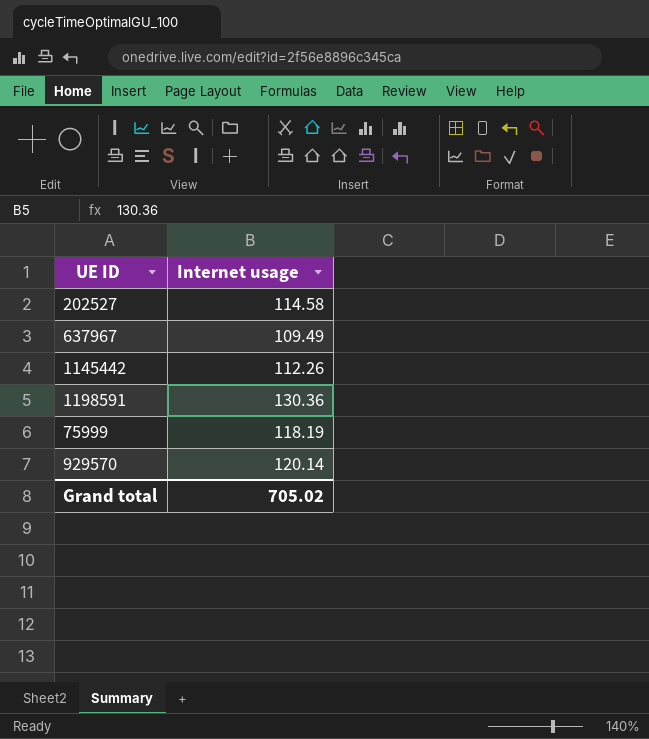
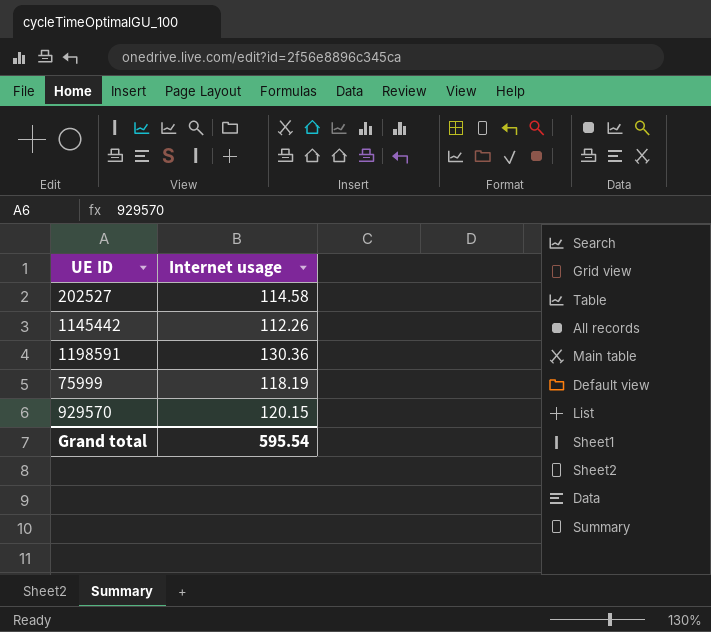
row 637967: 109.49 -> none
929570 | Internet usage: 120.14 -> 120.15
Grand total | Internet usage: 705.02 -> 595.54

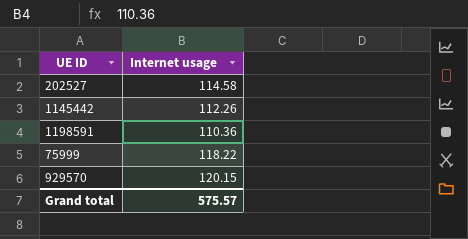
1198591 | Internet usage: 130.36 -> 110.36
75999 | Internet usage: 118.19 -> 118.22
Grand total | Internet usage: 595.54 -> 575.57

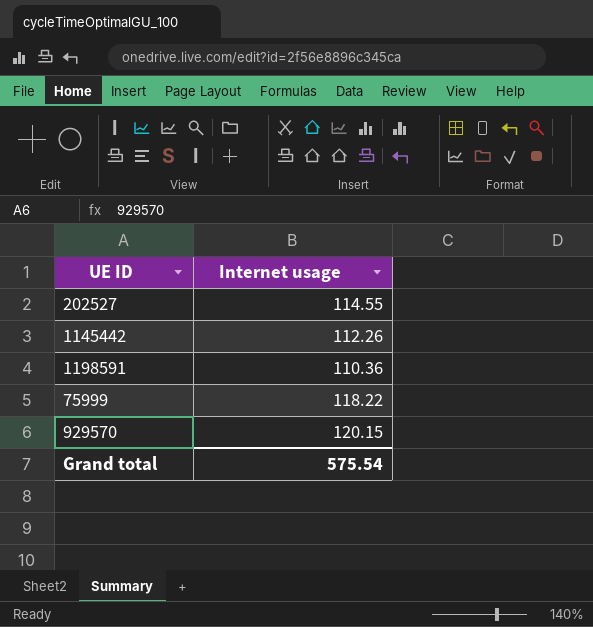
202527 | Internet usage: 114.58 -> 114.55
Grand total | Internet usage: 575.57 -> 575.54

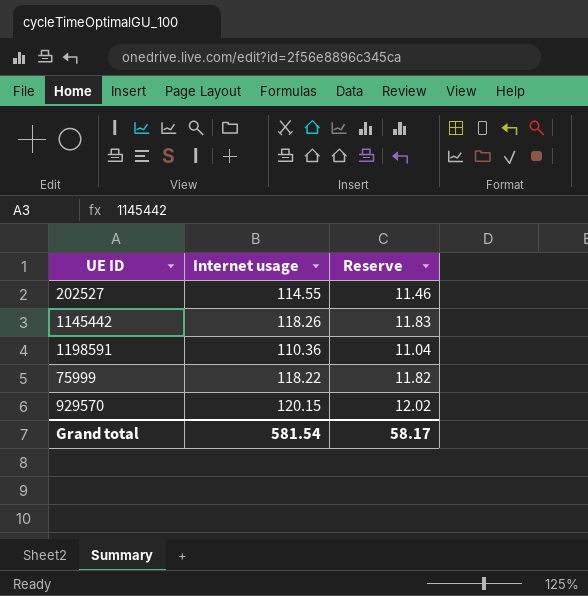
column Reserve | formula: none -> [Internet usage] * 0.1
1145442 | Internet usage: 112.26 -> 118.26
Grand total | Internet usage: 575.54 -> 581.54

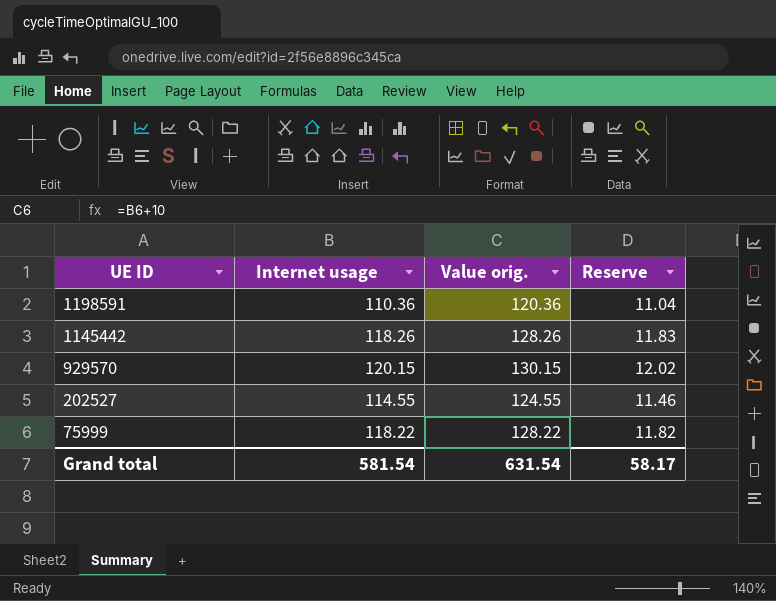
row order: none -> UE ID descending
column Value orig. | formula: none -> [Internet usage] + 10

